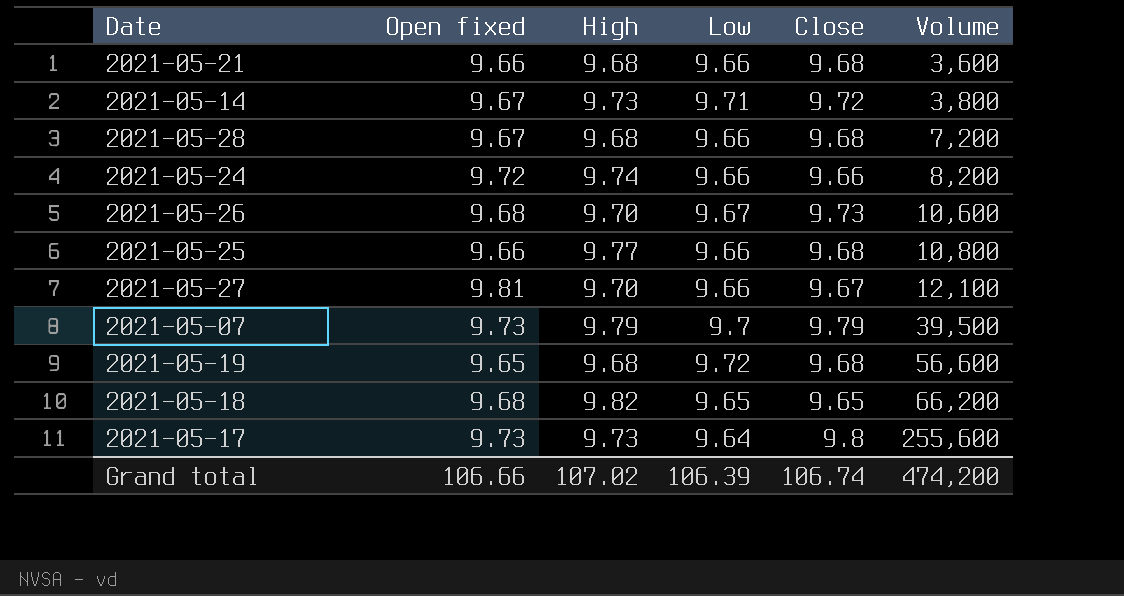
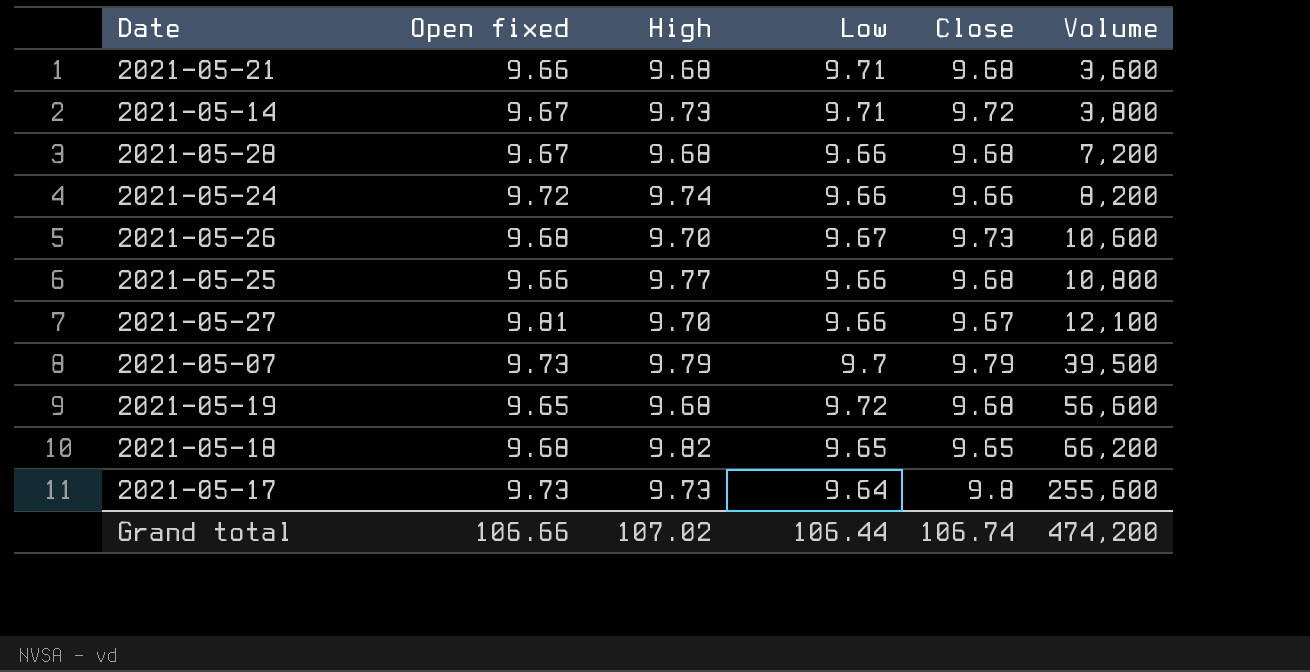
2021-05-21 | Low: 9.66 -> 9.71
Grand total | Low: 106.39 -> 106.44

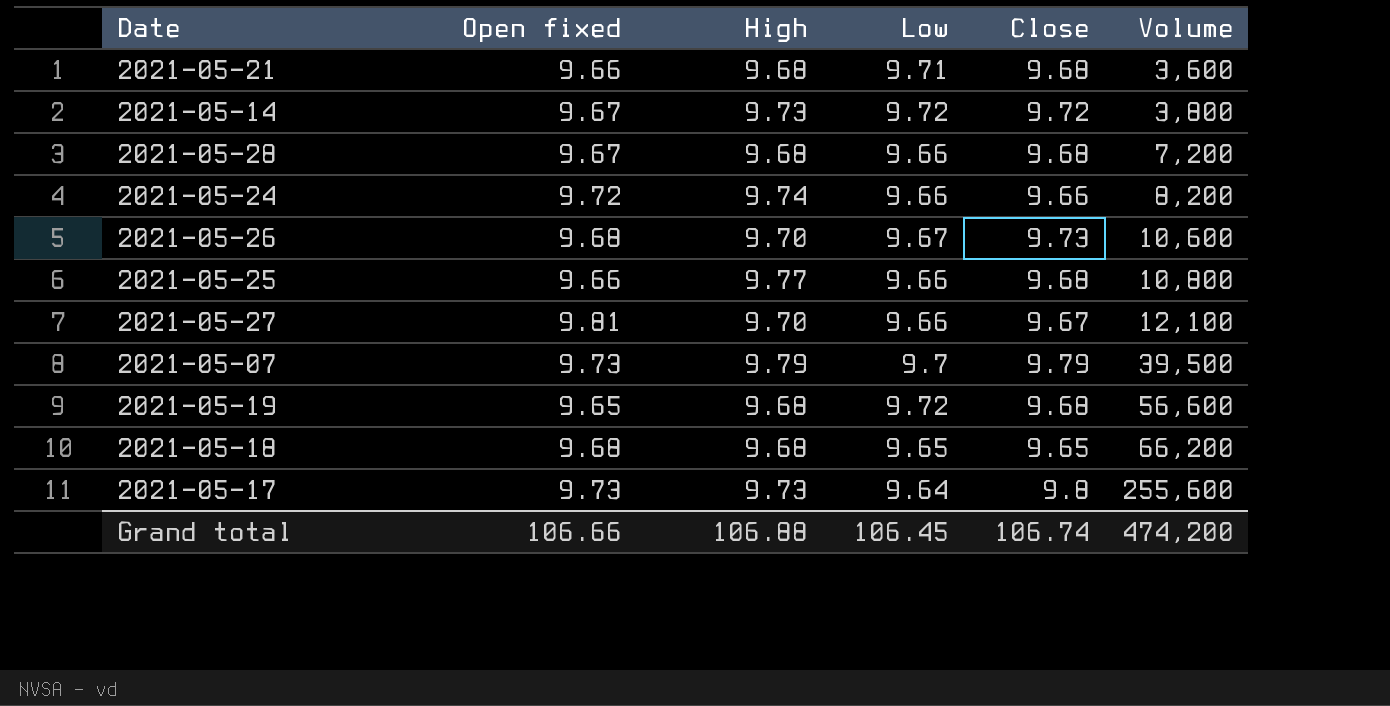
2021-05-14 | Low: 9.71 -> 9.72
2021-05-18 | High: 9.82 -> 9.68
Grand total | High: 107.02 -> 106.88
Grand total | Low: 106.44 -> 106.45

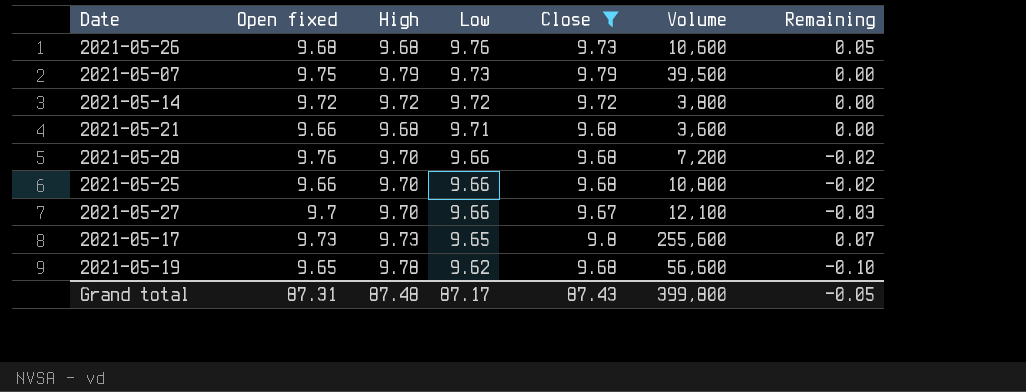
filter: none -> Close >= 9.67
row order: Volume ascending -> Low descending
column Remaining | formula: none -> [Close] - [High]
2021-05-26 | High: 9.70 -> 9.68
2021-05-26 | Low: 9.67 -> 9.76
2021-05-07 | Open fixed: 9.73 -> 9.75
2021-05-07 | Low: 9.7 -> 9.73
2021-05-14 | Open fixed: 9.67 -> 9.72
2021-05-14 | High: 9.73 -> 9.72
2021-05-28 | Open fixed: 9.67 -> 9.76
2021-05-28 | High: 9.68 -> 9.70
2021-05-25 | High: 9.77 -> 9.70
2021-05-27 | Open fixed: 9.81 -> 9.7
2021-05-17 | Low: 9.64 -> 9.65
2021-05-19 | High: 9.68 -> 9.78
2021-05-19 | Low: 9.72 -> 9.62
Grand total | Open fixed: 106.66 -> 87.31
Grand total | High: 106.88 -> 87.48
Grand total | Low: 106.45 -> 87.17
Grand total | Close: 106.74 -> 87.43
Grand total | Volume: 474,200 -> 399,800

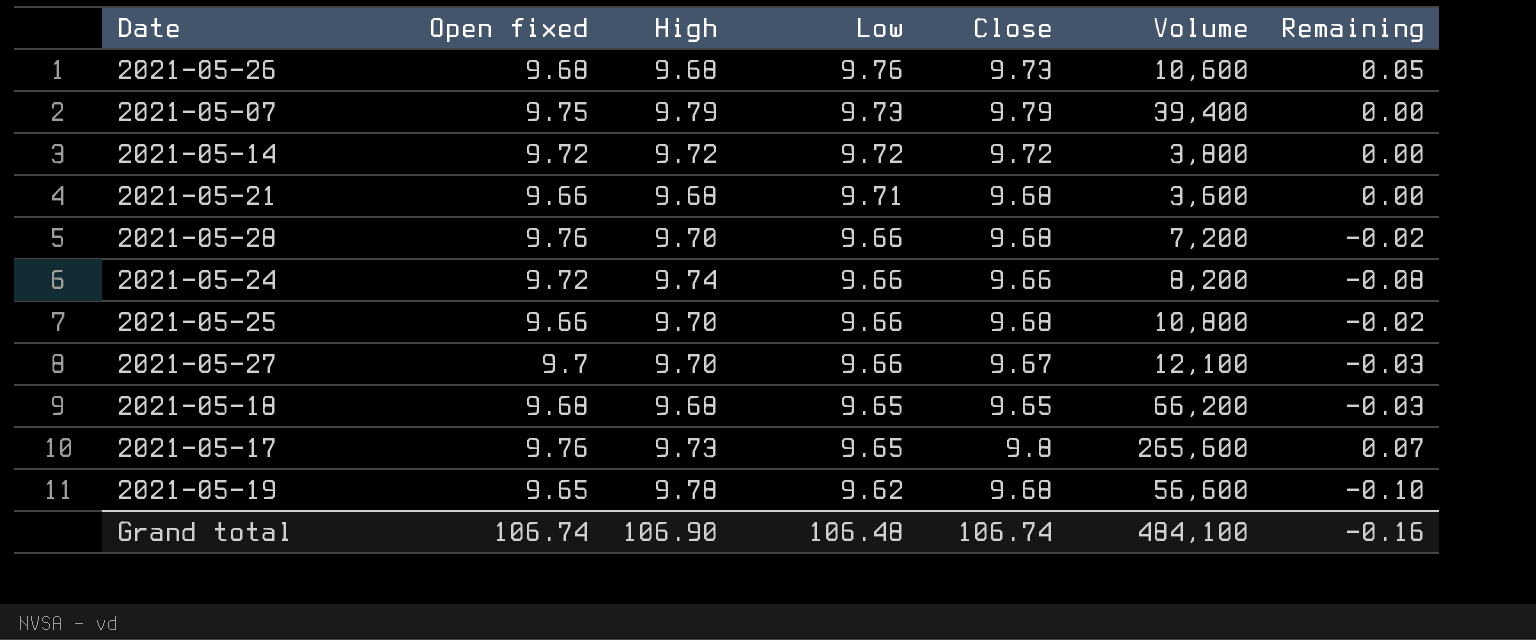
filter: Close >= 9.67 -> none
2021-05-07 | Volume: 39,500 -> 39,400
2021-05-17 | Open fixed: 9.73 -> 9.76
2021-05-17 | Volume: 255,600 -> 265,600
Grand total | Open fixed: 87.31 -> 106.74
Grand total | High: 87.48 -> 106.90
Grand total | Low: 87.17 -> 106.48
Grand total | Close: 87.43 -> 106.74
Grand total | Volume: 399,800 -> 484,100
Grand total | Remaining: -0.05 -> -0.16

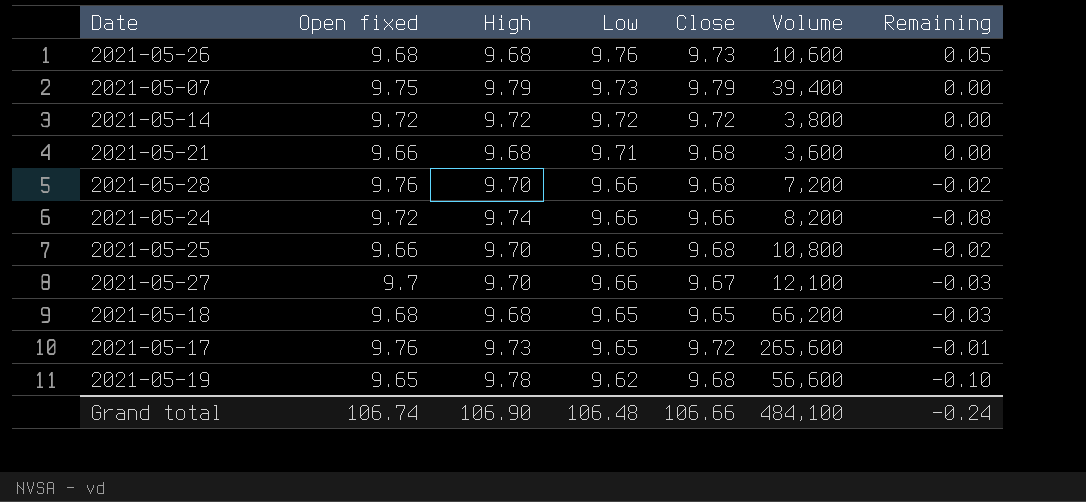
2021-05-17 | Close: 9.8 -> 9.72
2021-05-17 | Remaining: 0.07 -> -0.01
Grand total | Close: 106.74 -> 106.66
Grand total | Remaining: -0.16 -> -0.24

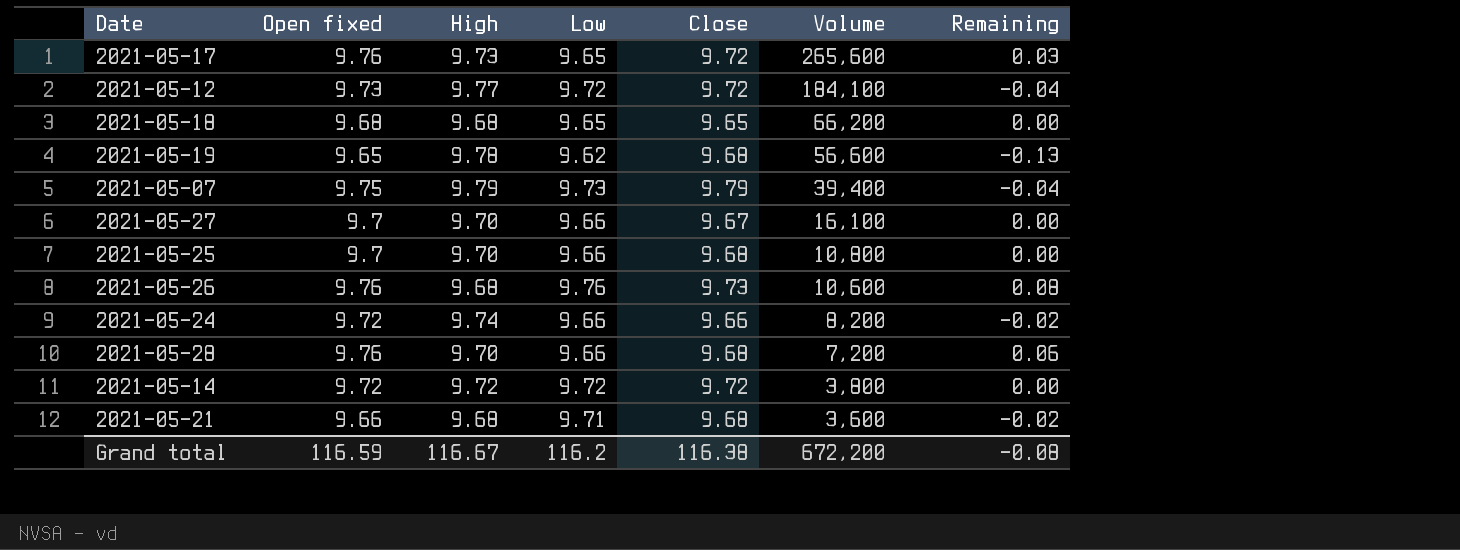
row order: Low descending -> Volume descending
column Remaining | formula: [Close] - [High] -> [Open fixed] - [High]
row 2021-05-12: none -> 9.73 | 9.77 | 9.72 | 9.72 | 184,100 | -0.04
2021-05-27 | Volume: 12,100 -> 16,100
2021-05-25 | Open fixed: 9.66 -> 9.7
2021-05-26 | Open fixed: 9.68 -> 9.76
Grand total | Open fixed: 106.74 -> 116.59
Grand total | High: 106.90 -> 116.67
Grand total | Low: 106.48 -> 116.2
Grand total | Close: 106.66 -> 116.38
Grand total | Volume: 484,100 -> 672,200
Grand total | Remaining: -0.24 -> -0.08

